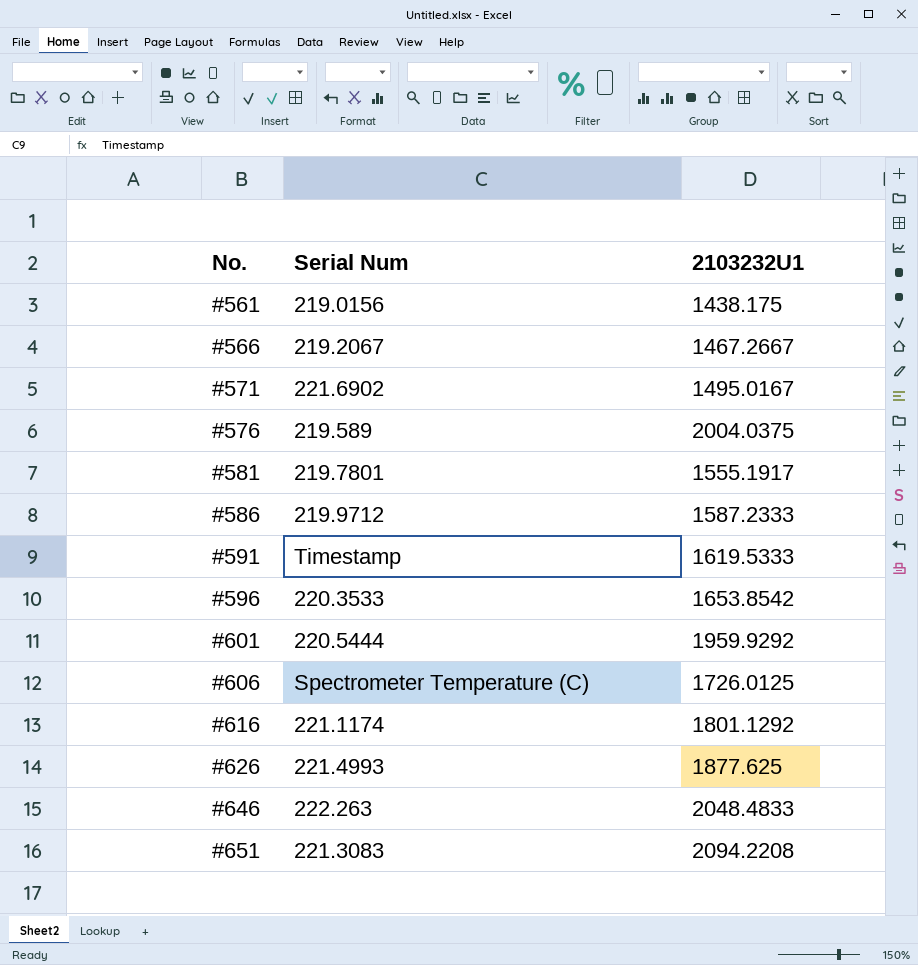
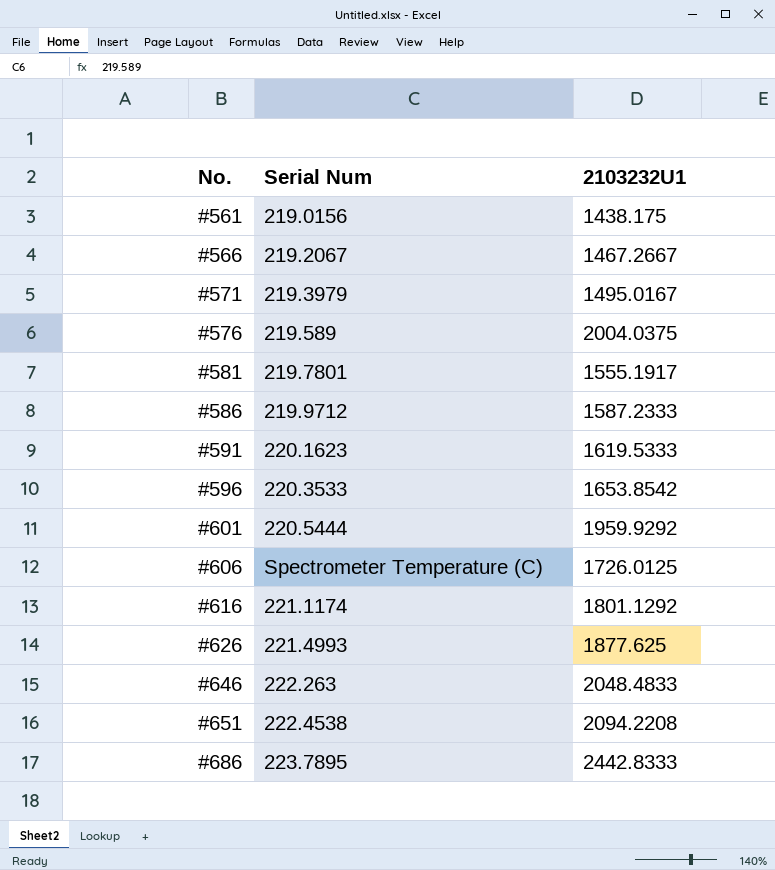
#571 | Serial Num: 221.6902 -> 219.3979
#591 | Serial Num: Timestamp -> 220.1623
#651 | Serial Num: 221.3083 -> 222.4538
row #686: none -> 223.7895 | 2442.8333

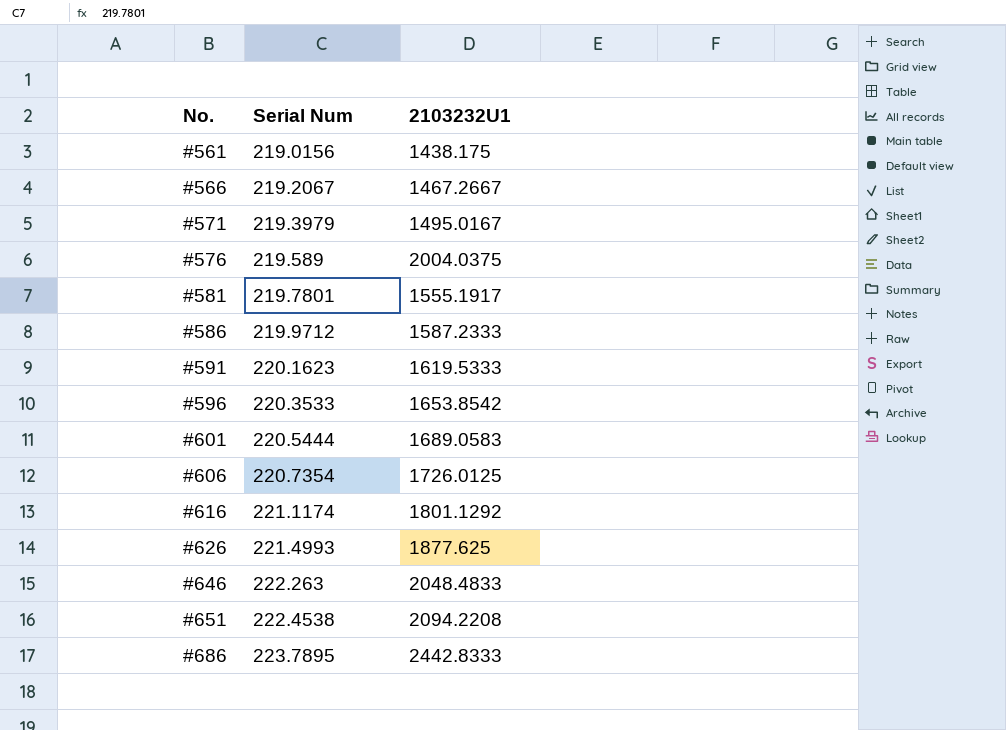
#601 | 2103232U1: 1959.9292 -> 1689.0583
#606 | Serial Num: Spectrometer Temperature (C) -> 220.7354

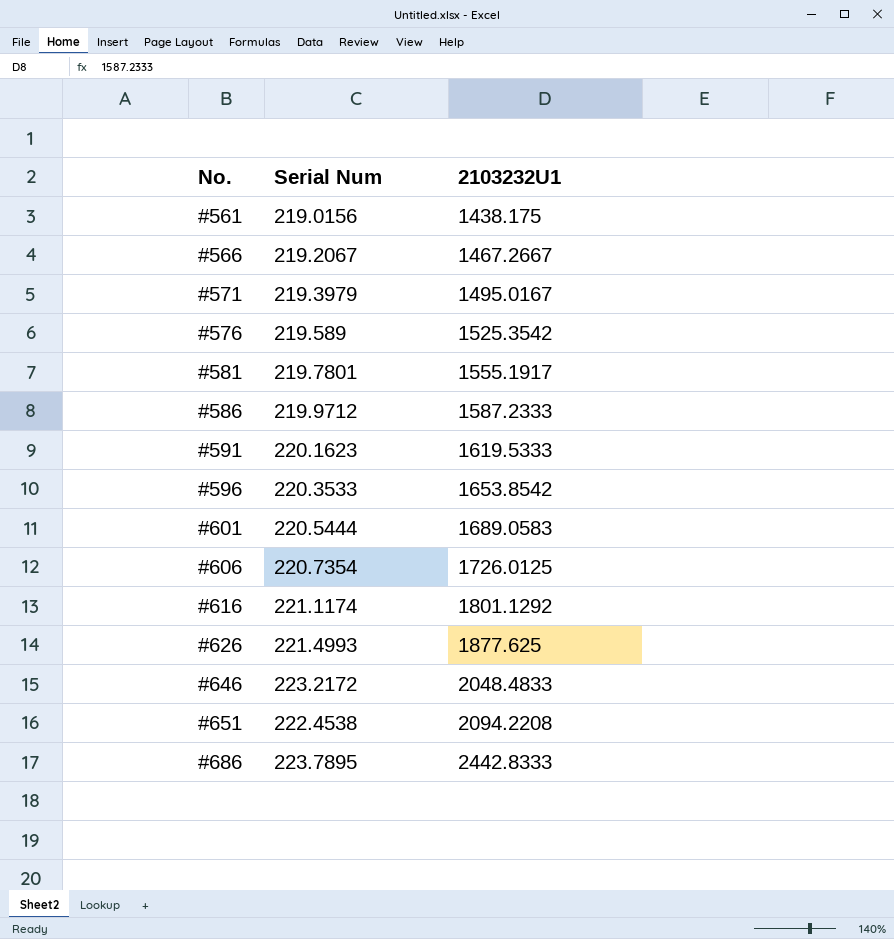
#576 | 2103232U1: 2004.0375 -> 1525.3542
#646 | Serial Num: 222.263 -> 223.2172

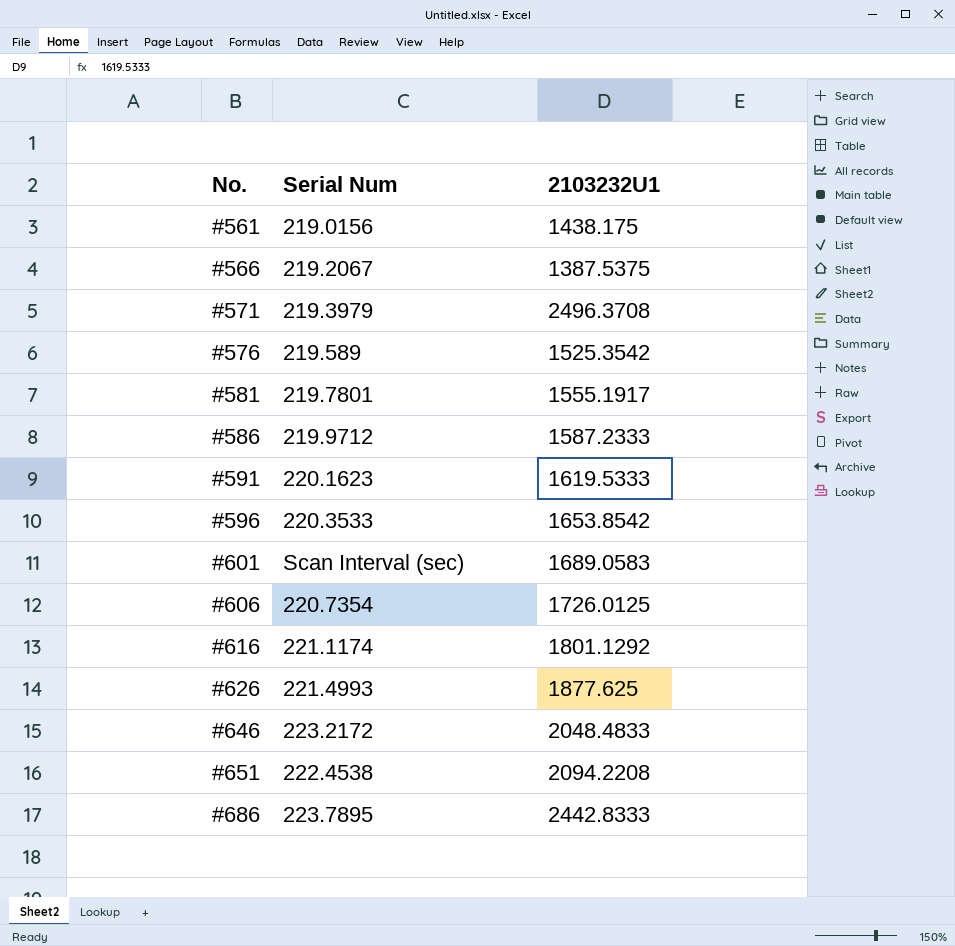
#566 | 2103232U1: 1467.2667 -> 1387.5375
#571 | 2103232U1: 1495.0167 -> 2496.3708
#601 | Serial Num: 220.5444 -> Scan Interval (sec)

